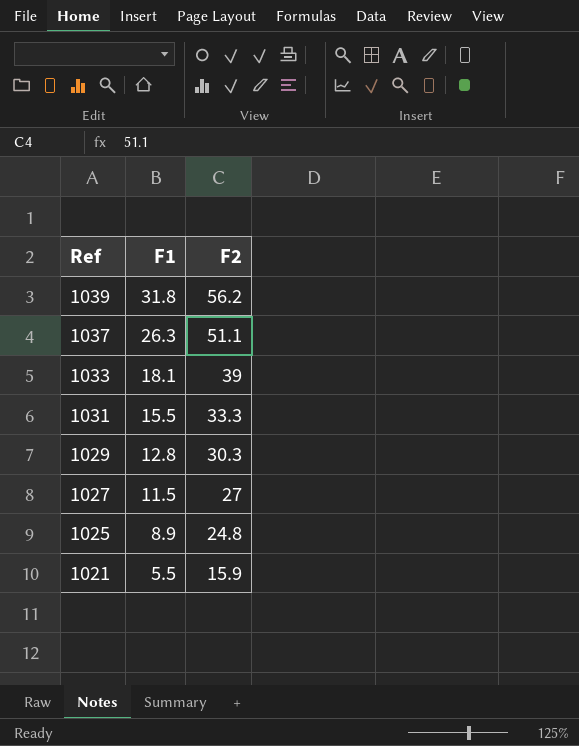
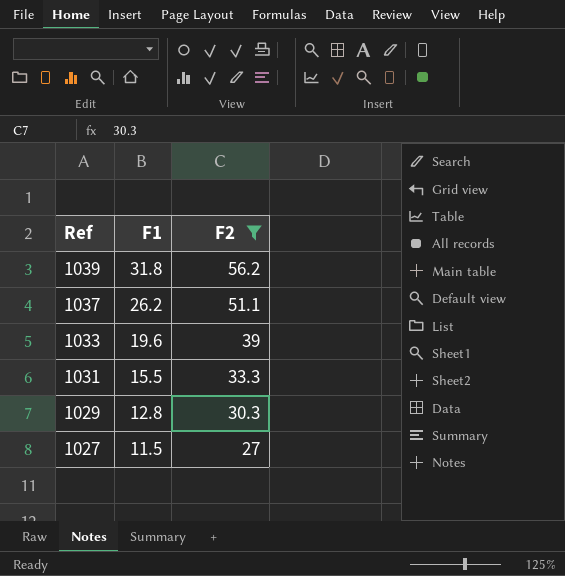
filter: none -> F2 >= 27
1037 | F1: 26.3 -> 26.2
1033 | F1: 18.1 -> 19.6

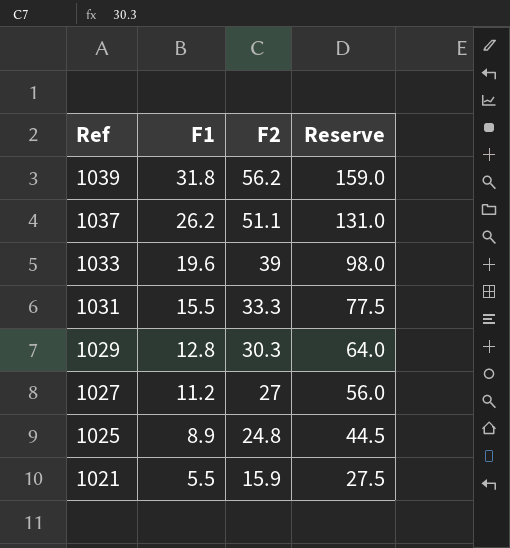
filter: F2 >= 27 -> none
column Reserve | formula: none -> [F1] * 5
1027 | F1: 11.5 -> 11.2

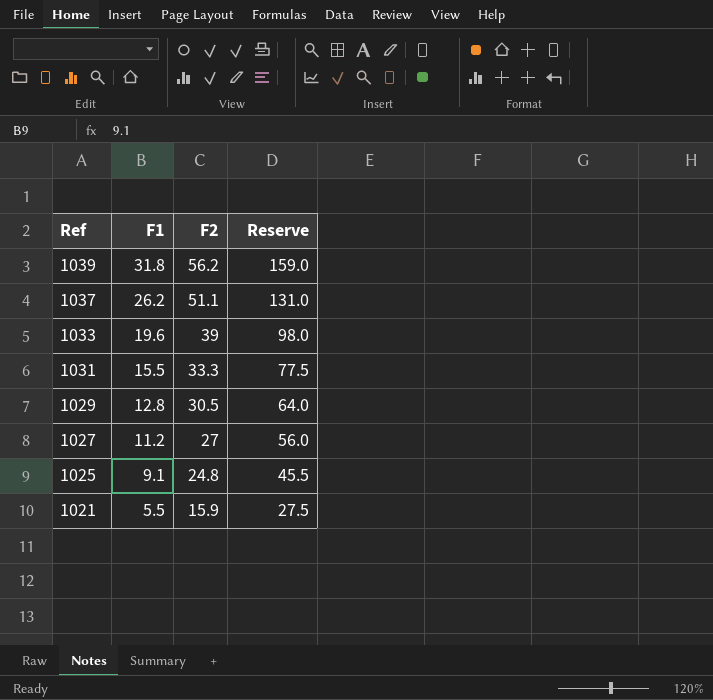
1029 | F2: 30.3 -> 30.5
1025 | F1: 8.9 -> 9.1
1025 | Reserve: 44.5 -> 45.5

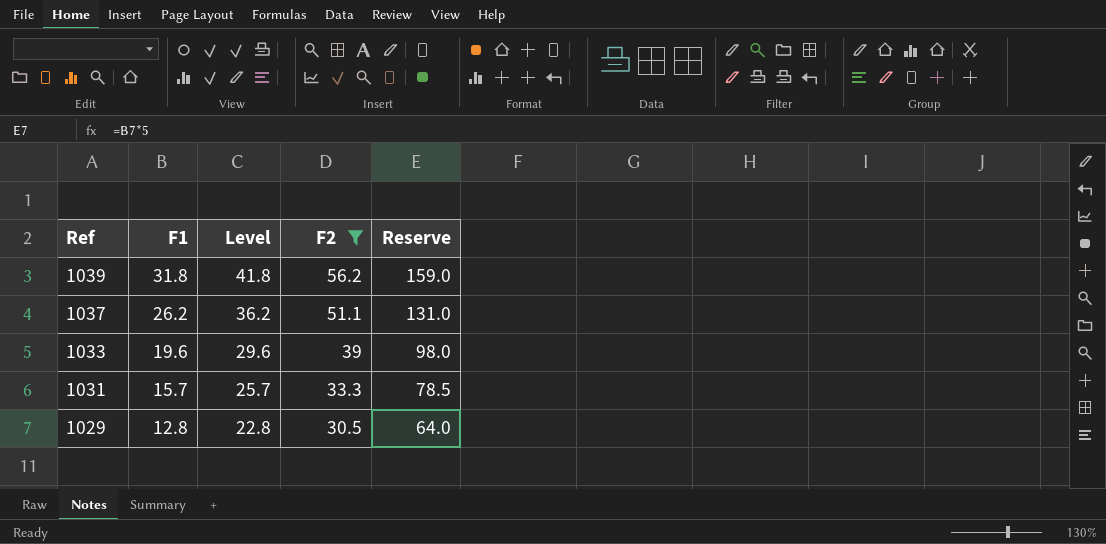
filter: none -> F2 >= 30.5
column Level | formula: none -> [F1] + 10
1031 | F1: 15.5 -> 15.7
1031 | Reserve: 77.5 -> 78.5

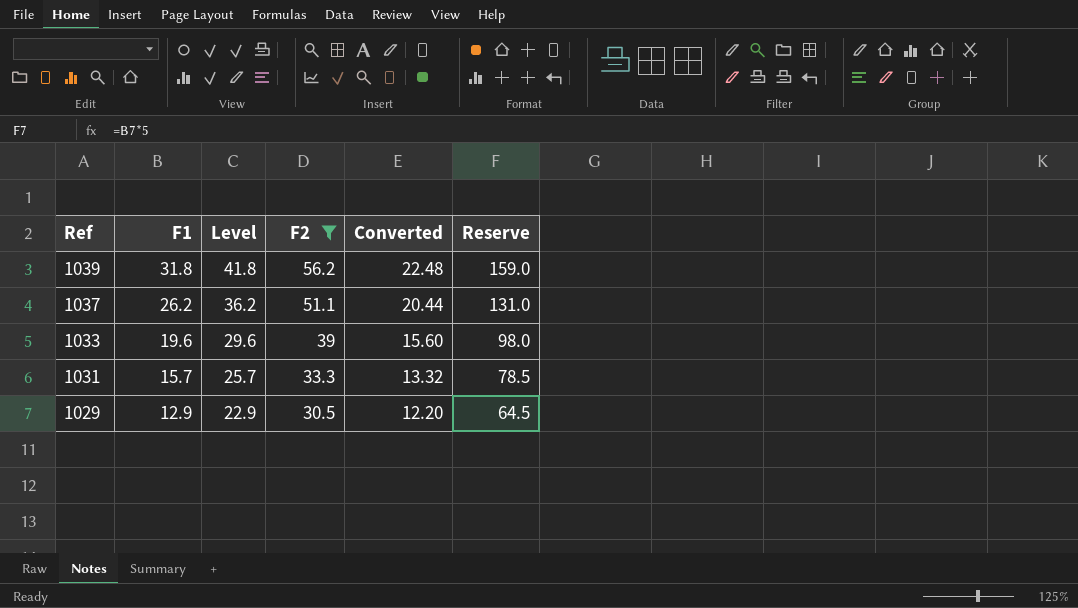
column Converted | formula: none -> [F2] * 0.4
1029 | F1: 12.8 -> 12.9
1029 | Level: 22.8 -> 22.9
1029 | Reserve: 64.0 -> 64.5

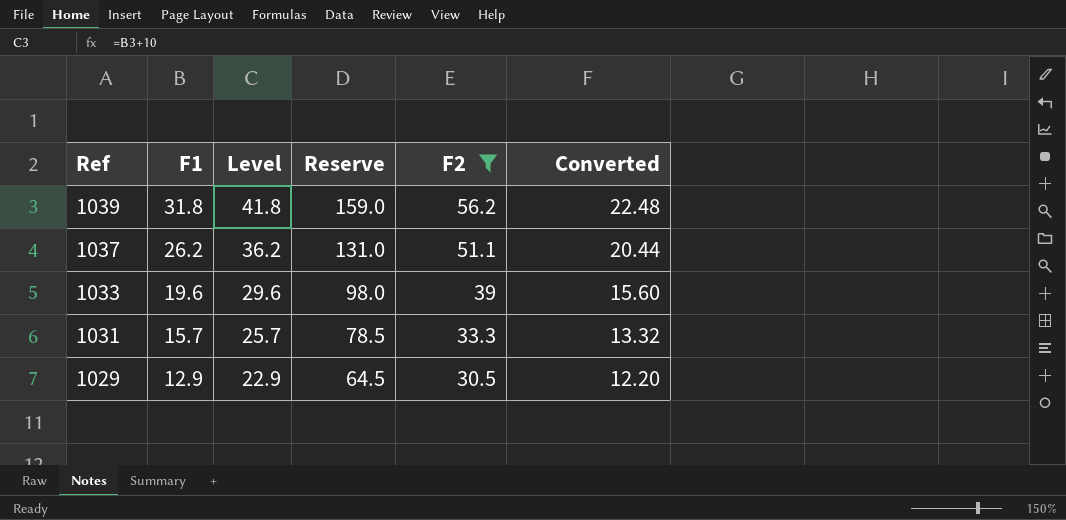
column Reserve | position: 6 -> 4

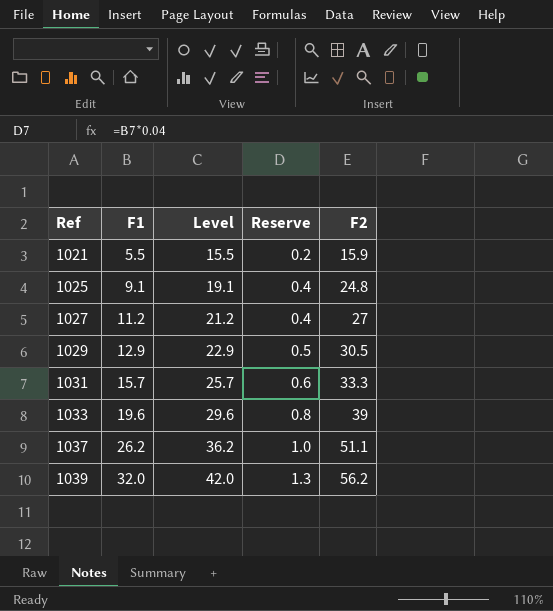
filter: F2 >= 30.5 -> none
row order: Ref descending -> Ref ascending
column Converted | formula: [F2] * 0.4 -> none
column Reserve | formula: [F1] * 5 -> [F1] * 0.04
1039 | F1: 31.8 -> 32.0
1039 | Level: 41.8 -> 42.0

